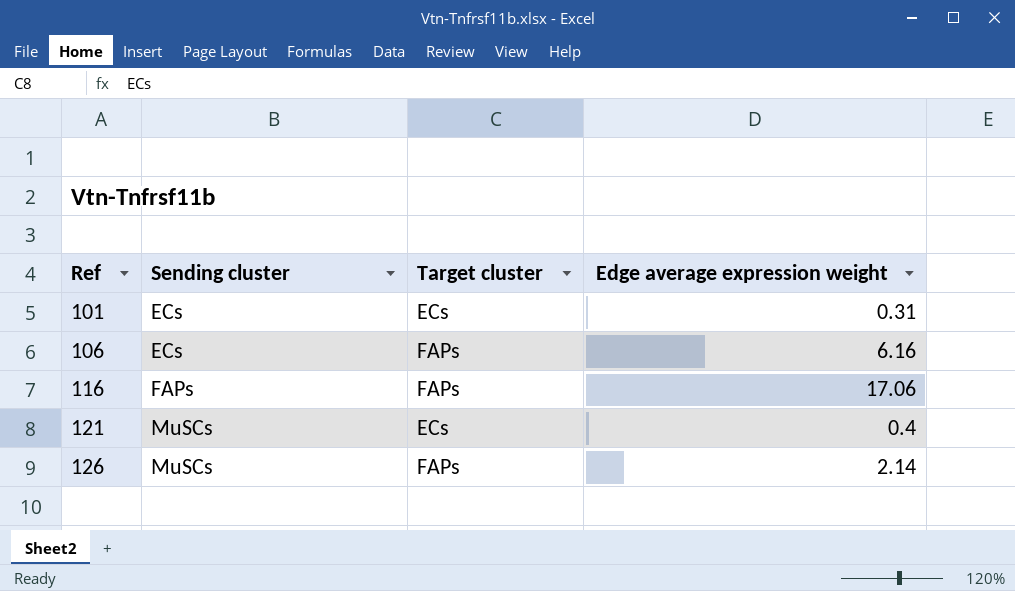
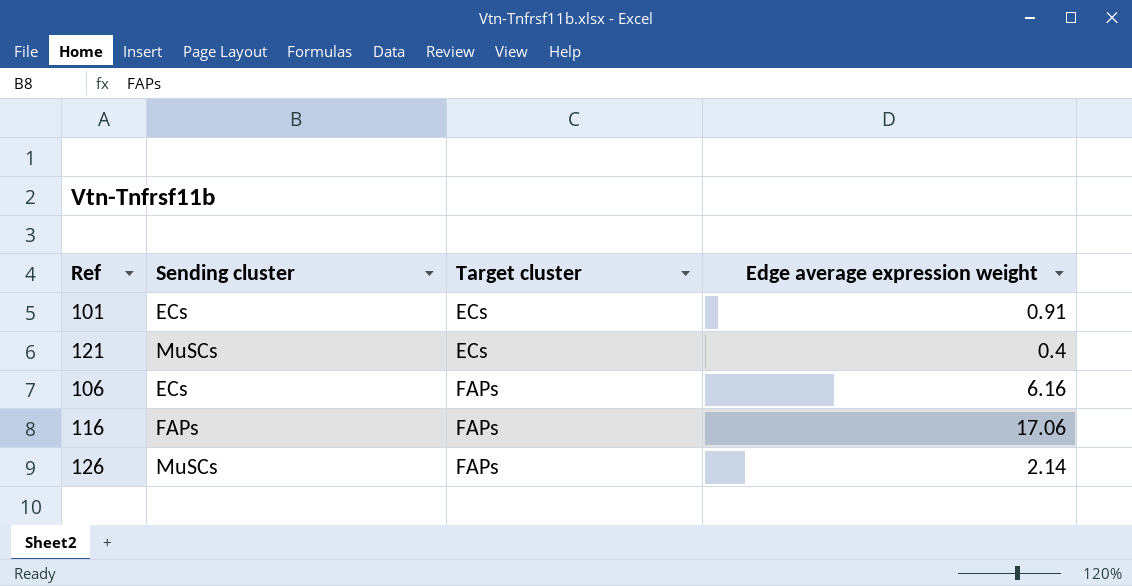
row order: Ref ascending -> Target cluster ascending
101 | Edge average expression weight: 0.31 -> 0.91

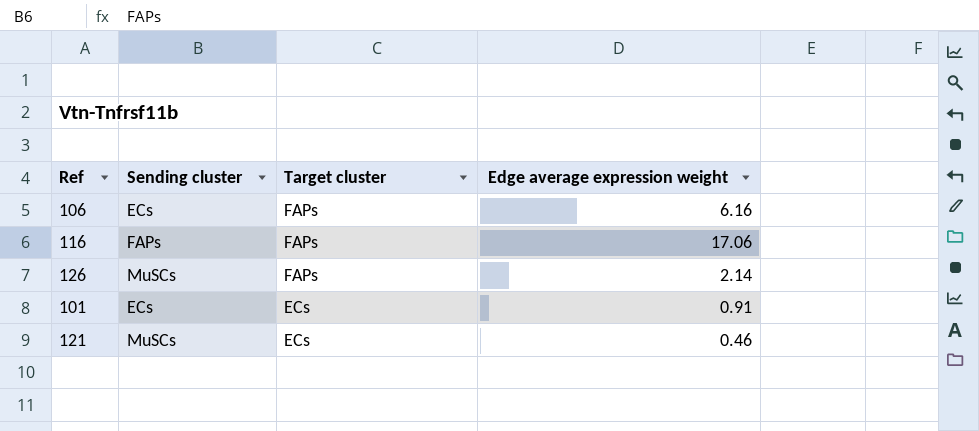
row order: Target cluster ascending -> Target cluster descending
121 | Edge average expression weight: 0.4 -> 0.46

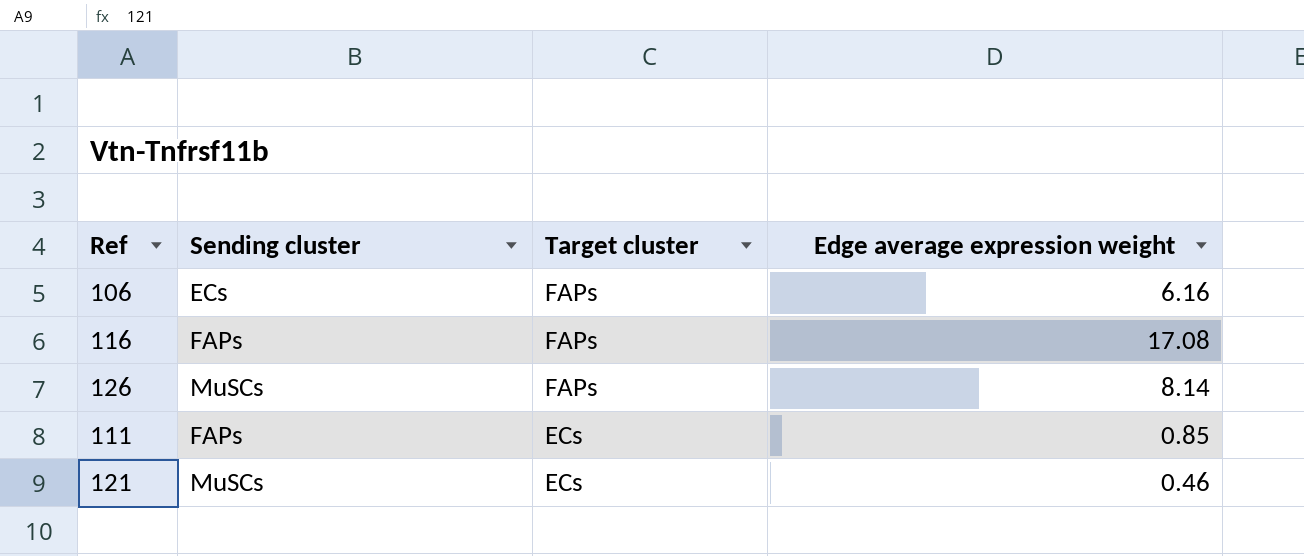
row 101: ECs | ECs | 0.91 -> none
116 | Edge average expression weight: 17.06 -> 17.08
126 | Edge average expression weight: 2.14 -> 8.14
row 111: none -> FAPs | ECs | 0.85

